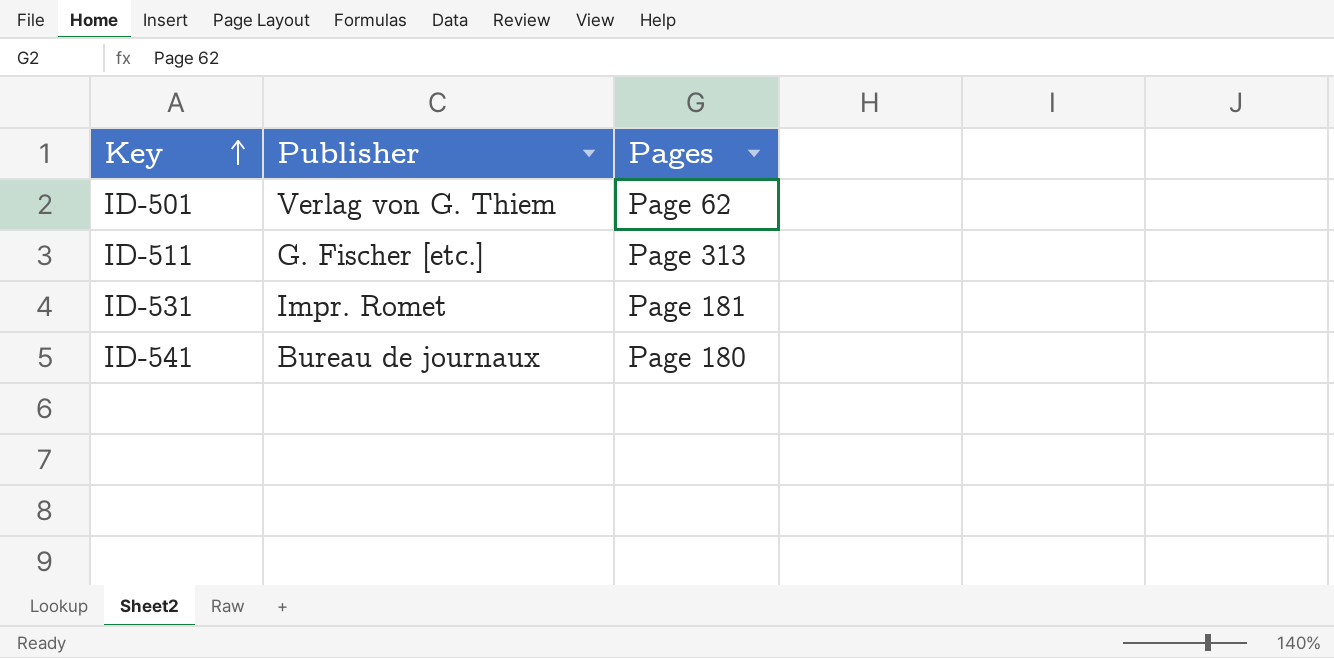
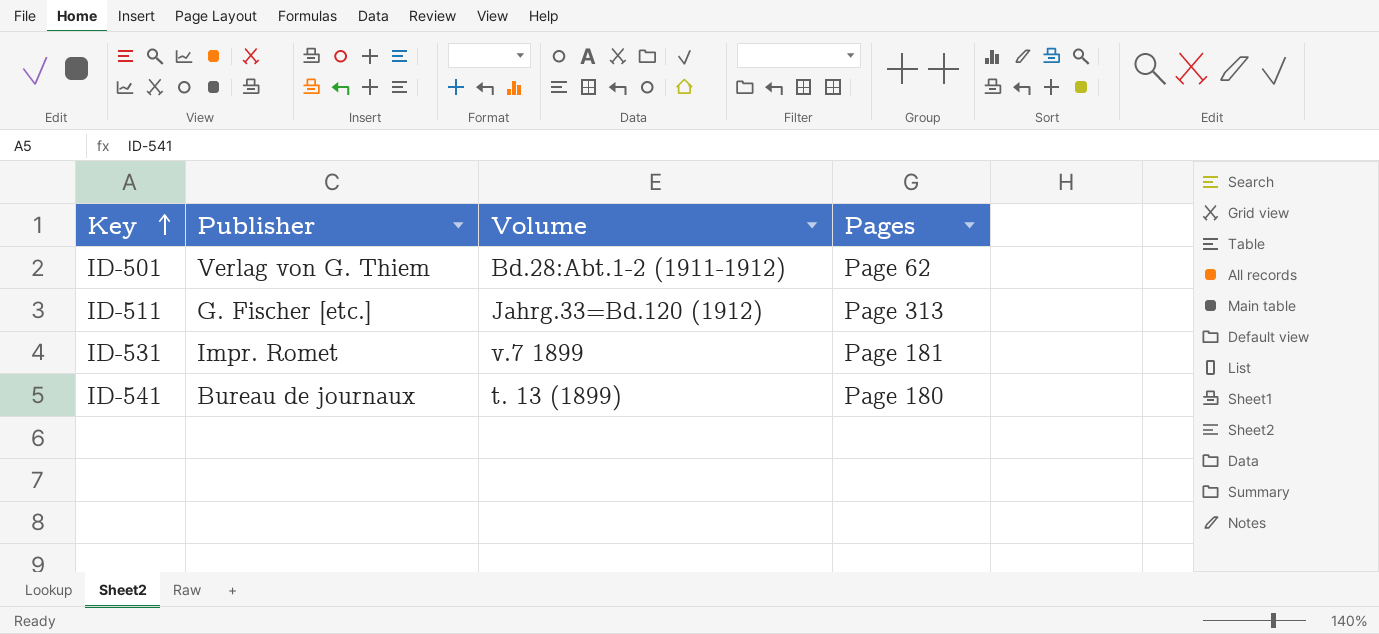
column Volume | position: none -> 3

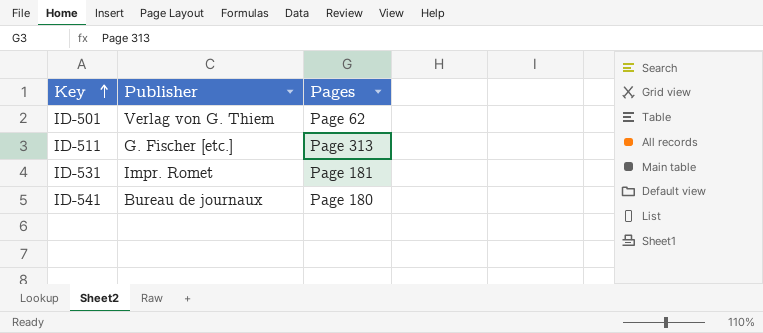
column Volume | position: 3 -> none

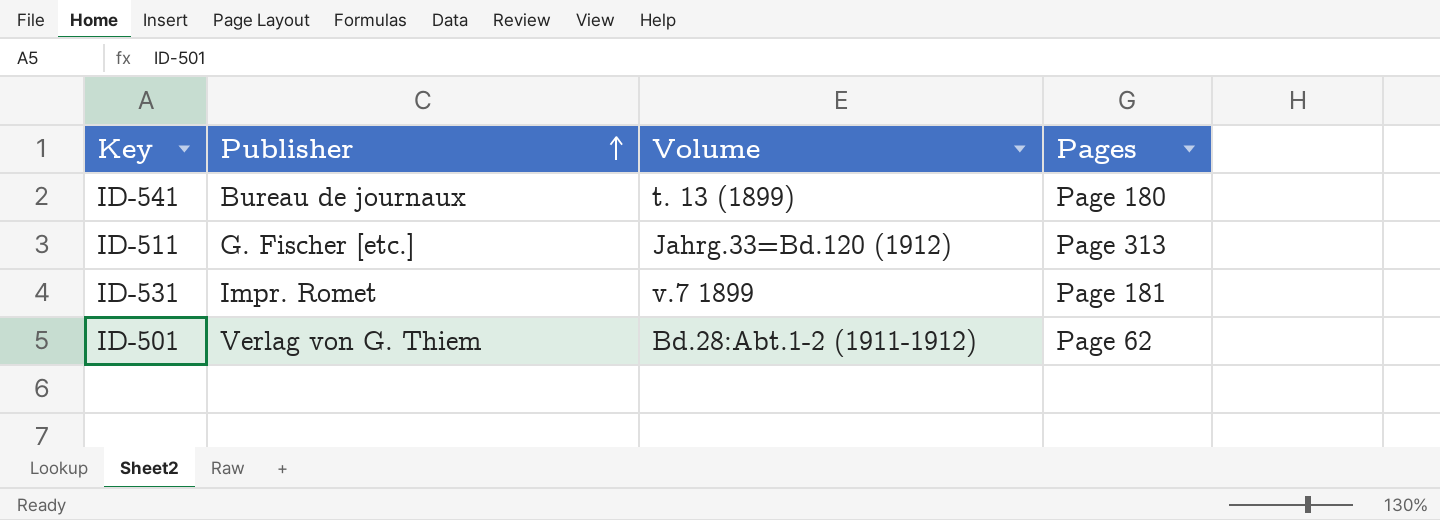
row order: Key ascending -> Publisher ascending
column Volume | position: none -> 3

